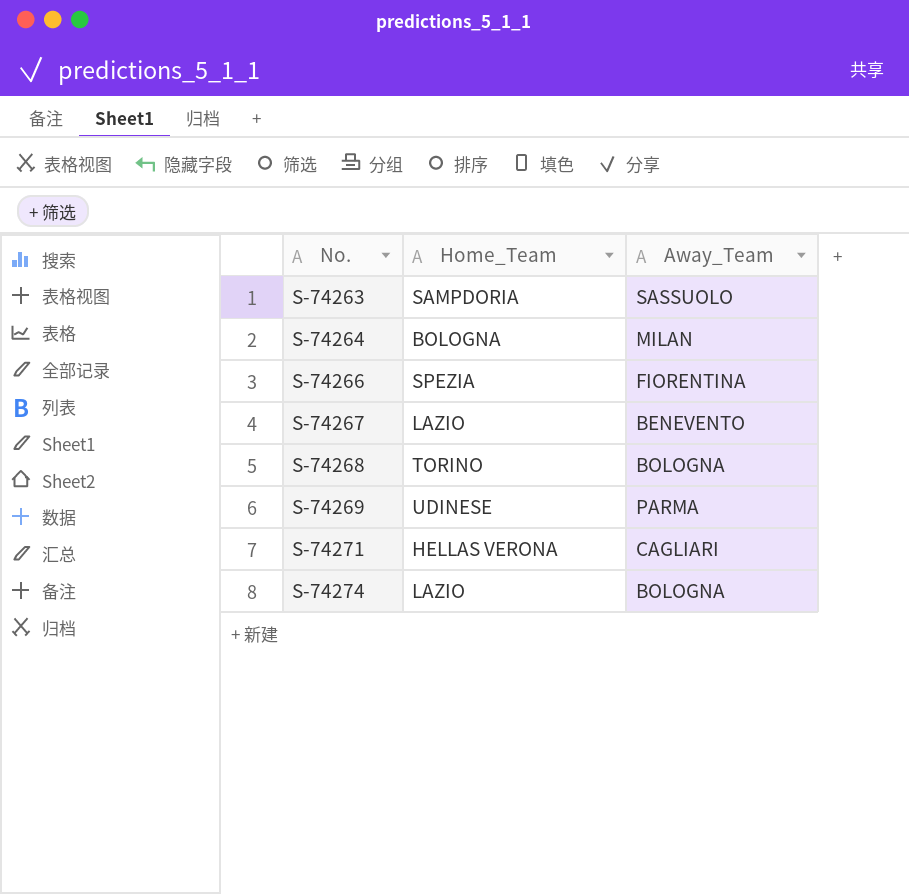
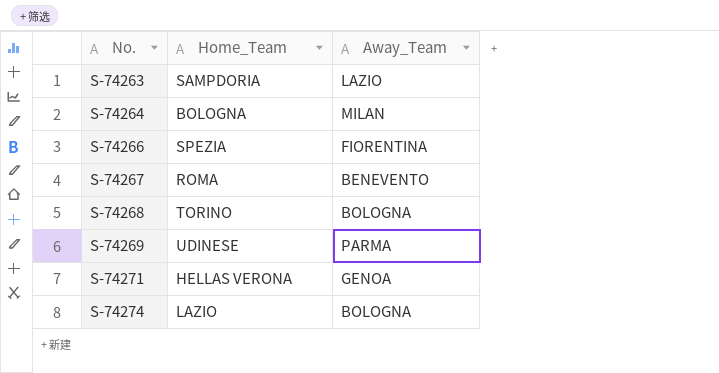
S-74263 | Away_Team: SASSUOLO -> LAZIO
S-74267 | Home_Team: LAZIO -> ROMA
S-74271 | Away_Team: CAGLIARI -> GENOA

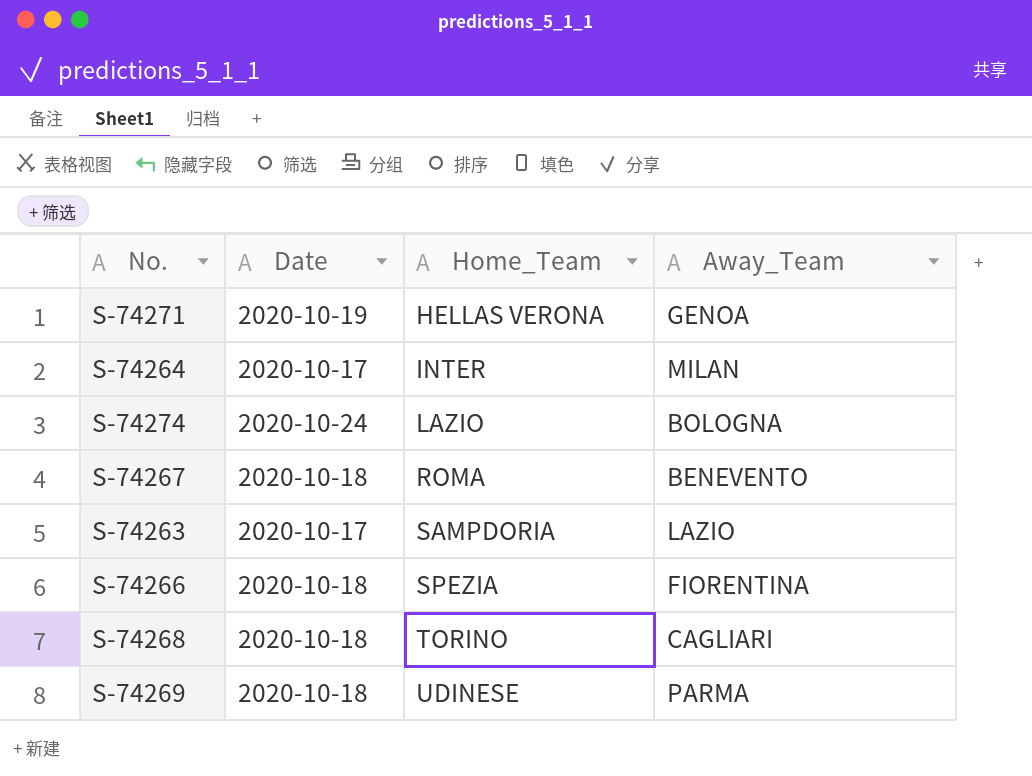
row order: No. ascending -> Home_Team ascending
column Date | position: none -> 2
S-74264 | Home_Team: BOLOGNA -> INTER
S-74268 | Away_Team: BOLOGNA -> CAGLIARI

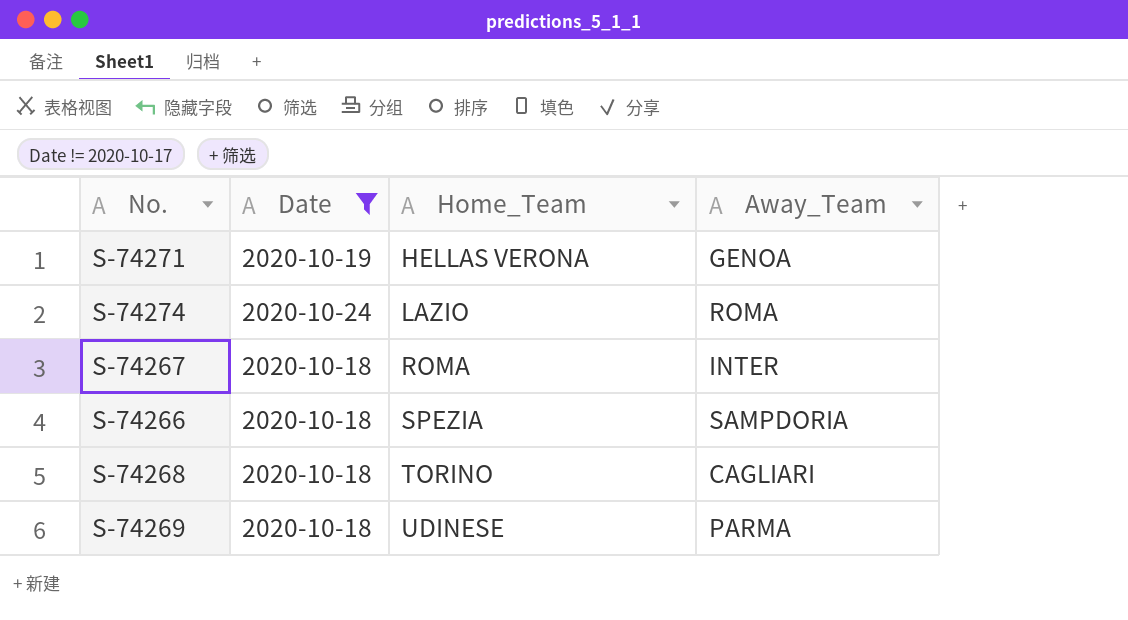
filter: none -> Date != 2020-10-17
S-74274 | Away_Team: BOLOGNA -> ROMA
S-74267 | Away_Team: BENEVENTO -> INTER
S-74266 | Away_Team: FIORENTINA -> SAMPDORIA

